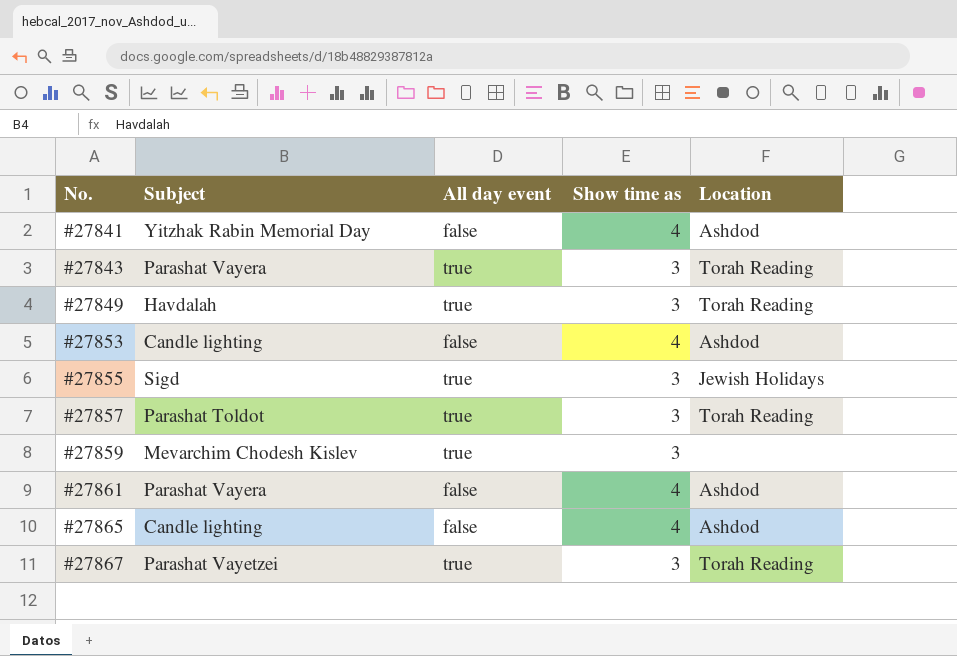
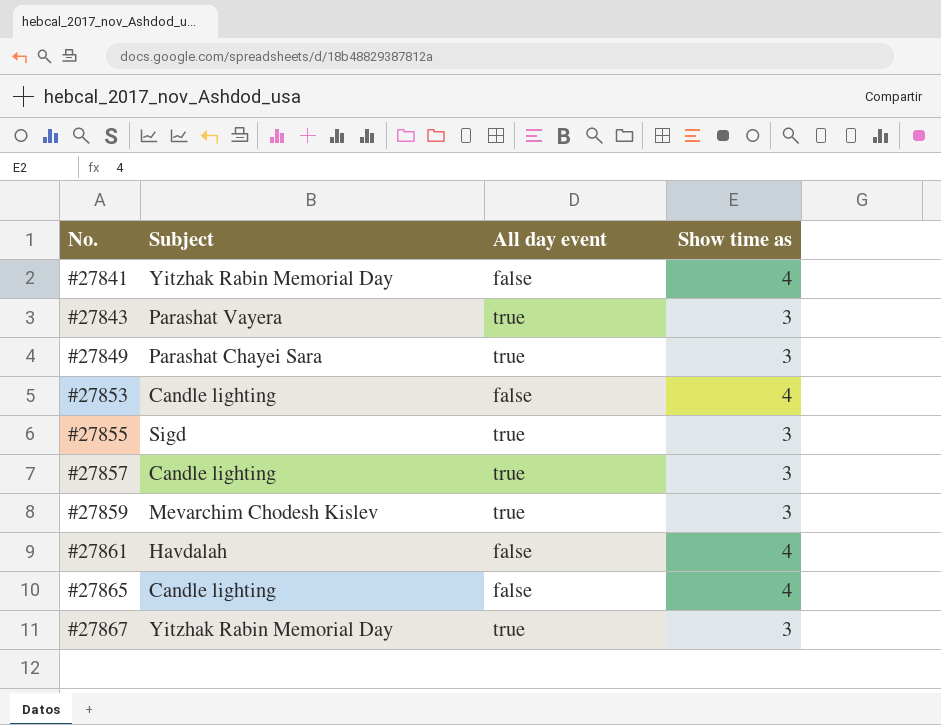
column Location | position: 5 -> none
#27849 | Subject: Havdalah -> Parashat Chayei Sara
#27857 | Subject: Parashat Toldot -> Candle lighting
#27861 | Subject: Parashat Vayera -> Havdalah
#27867 | Subject: Parashat Vayetzei -> Yitzhak Rabin Memorial Day

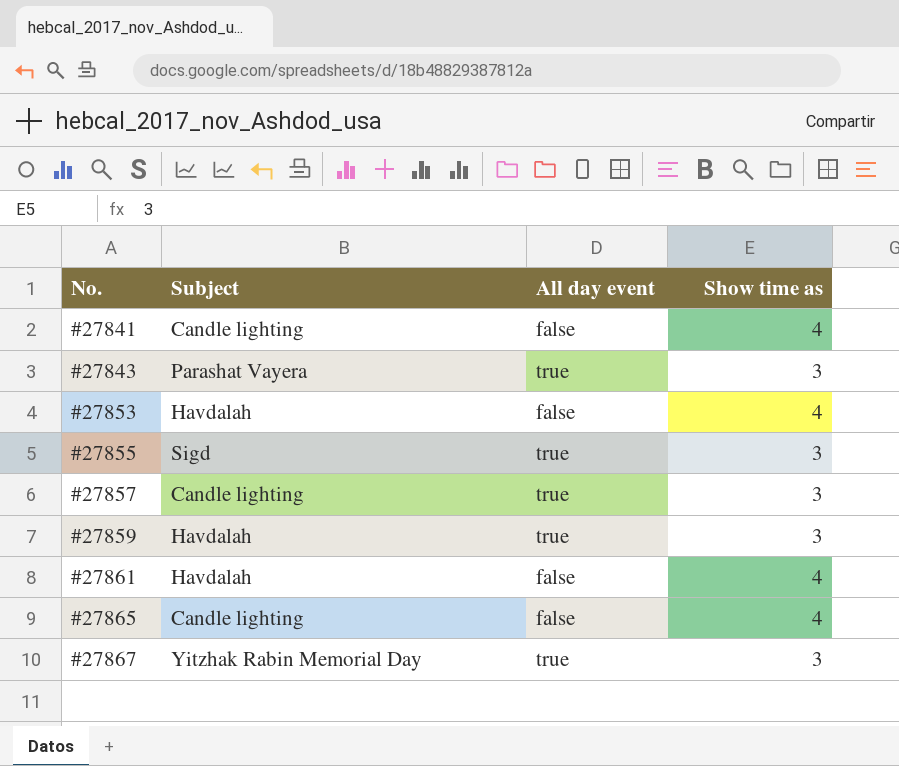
row #27849: Parashat Chayei Sara | true | 3 -> none
#27841 | Subject: Yitzhak Rabin Memorial Day -> Candle lighting
#27853 | Subject: Candle lighting -> Havdalah
#27859 | Subject: Mevarchim Chodesh Kislev -> Havdalah

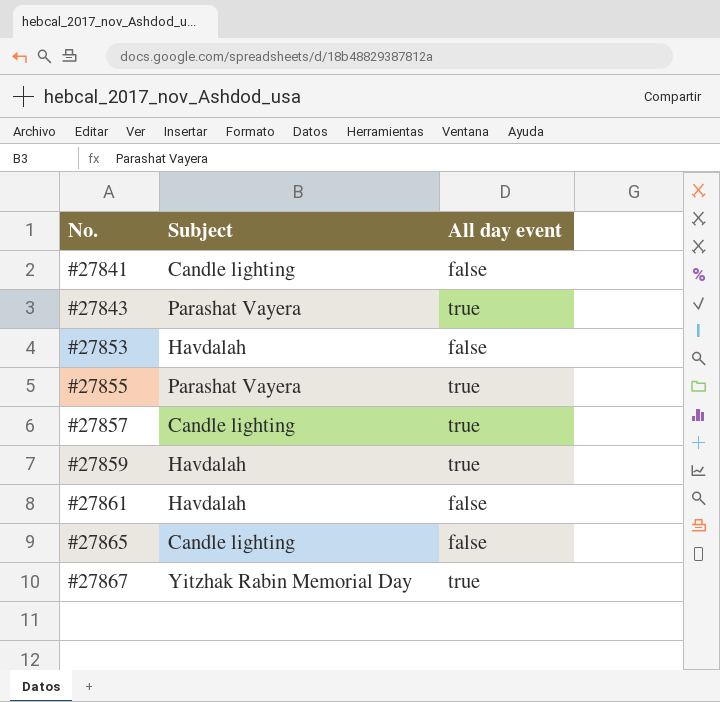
column Show time as | position: 4 -> none
#27855 | Subject: Sigd -> Parashat Vayera

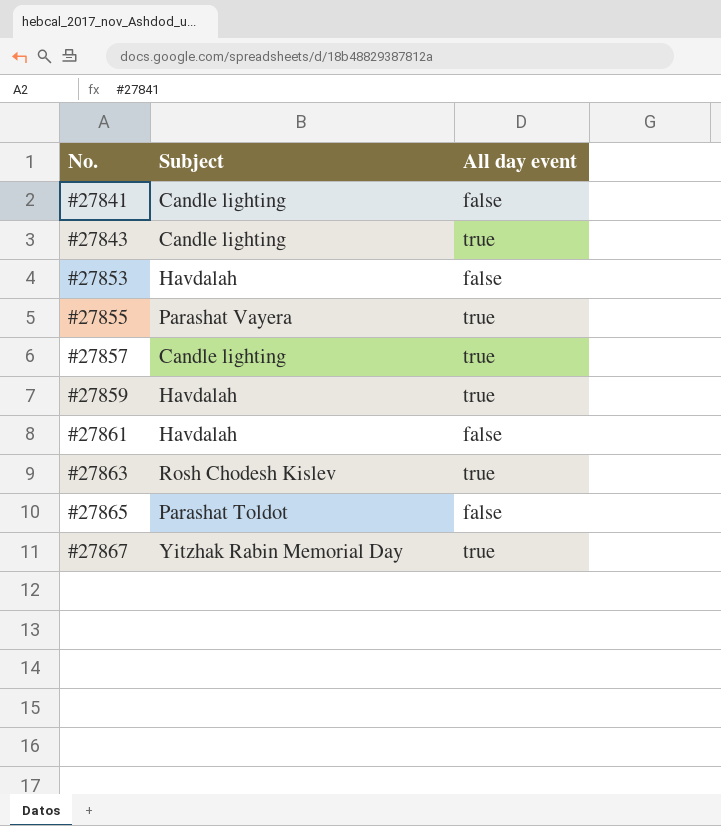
#27843 | Subject: Parashat Vayera -> Candle lighting
row #27863: none -> Rosh Chodesh Kislev | true
#27865 | Subject: Candle lighting -> Parashat Toldot

